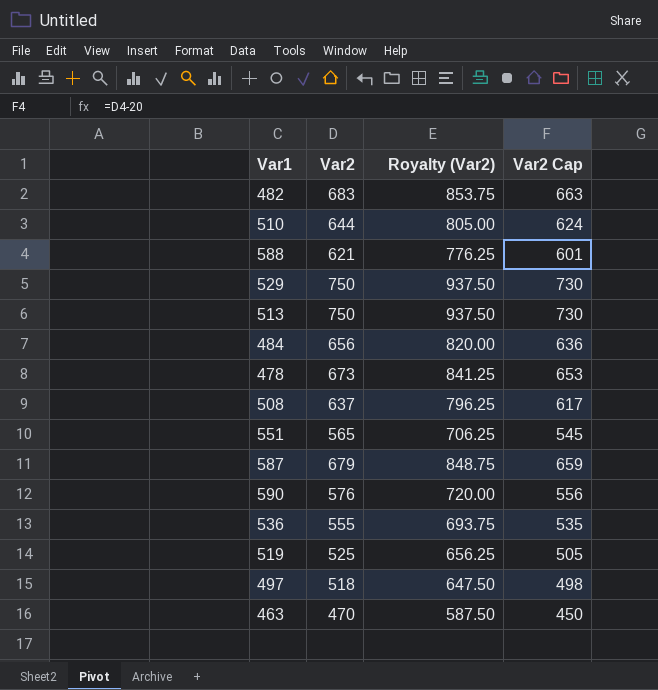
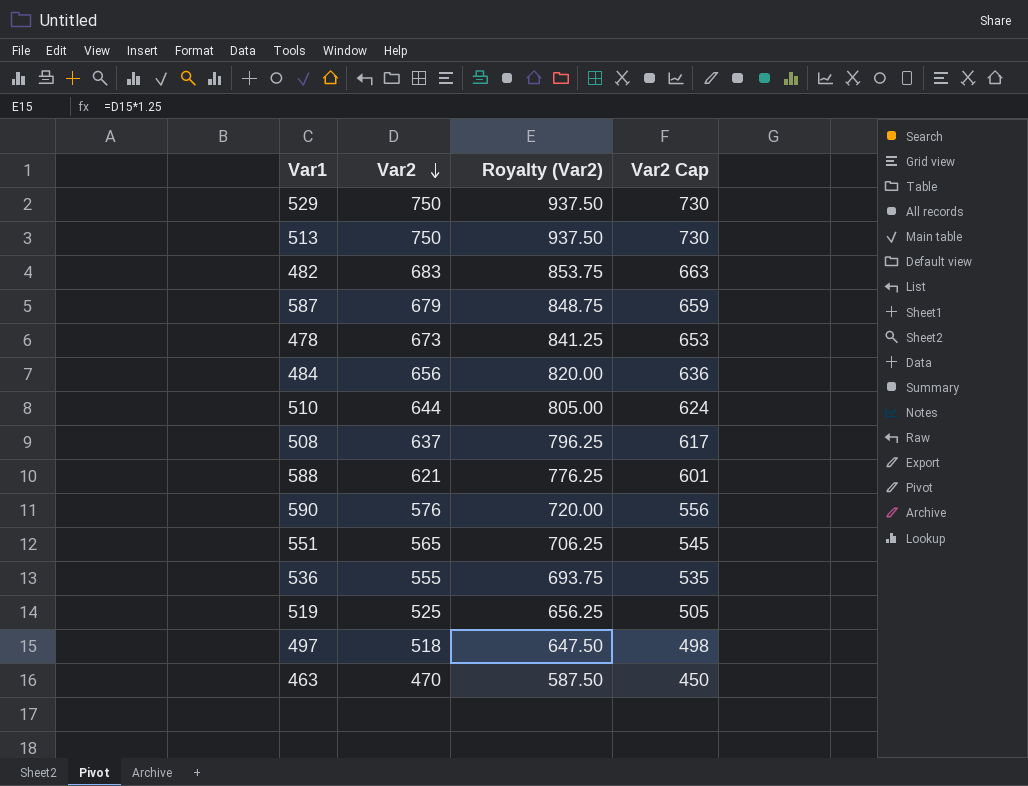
row order: none -> Var2 descending

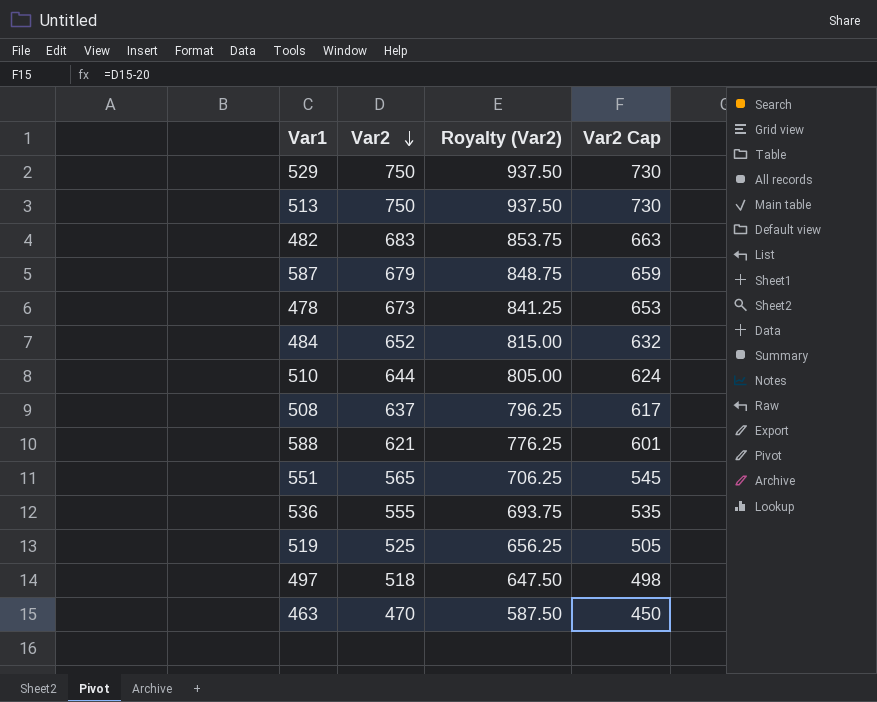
row 590: 576 | 720.00 | 556 -> none
484 | Var2: 656 -> 652
484 | Royalty (Var2): 820.00 -> 815.00
484 | Var2 Cap: 636 -> 632

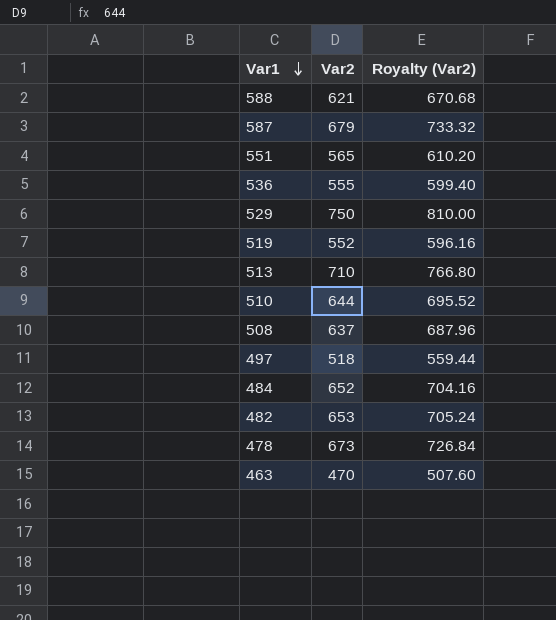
row order: Var2 descending -> Var1 descending
column Var2 Cap | formula: [Var2] - 20 -> none
column Royalty (Var2) | formula: [Var2] * 1.25 -> [Var2] * 1.08
519 | Var2: 525 -> 552
513 | Var2: 750 -> 710
482 | Var2: 683 -> 653

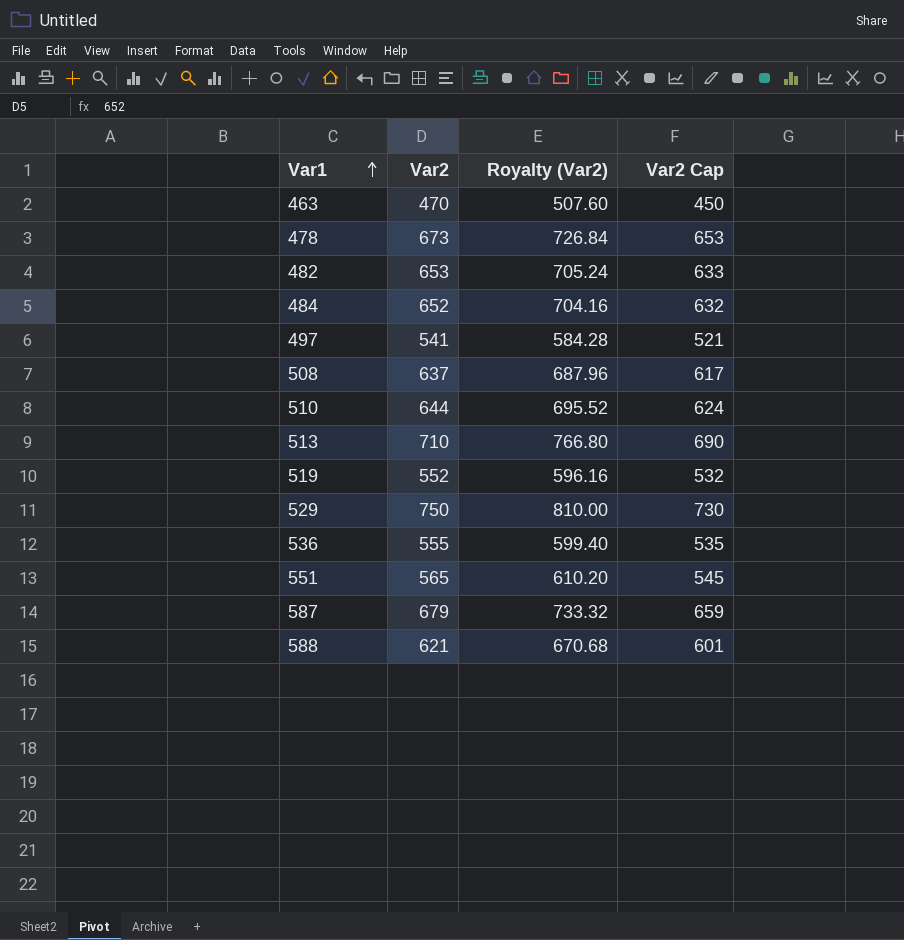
row order: Var1 descending -> Var1 ascending
column Var2 Cap | formula: none -> [Var2] - 20
497 | Var2: 518 -> 541
497 | Royalty (Var2): 559.44 -> 584.28

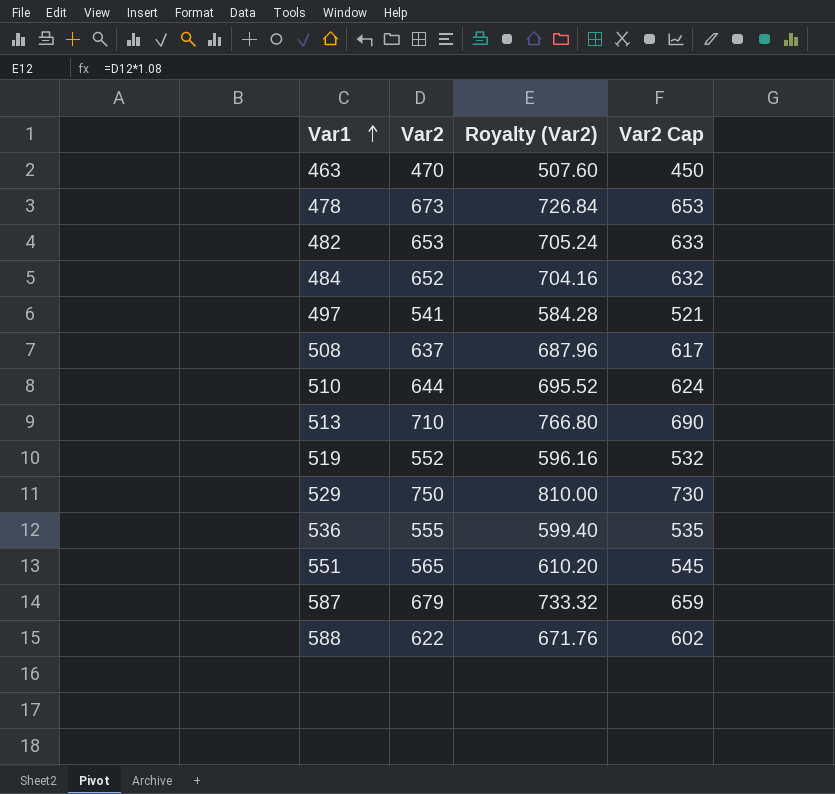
588 | Var2: 621 -> 622
588 | Royalty (Var2): 670.68 -> 671.76
588 | Var2 Cap: 601 -> 602

